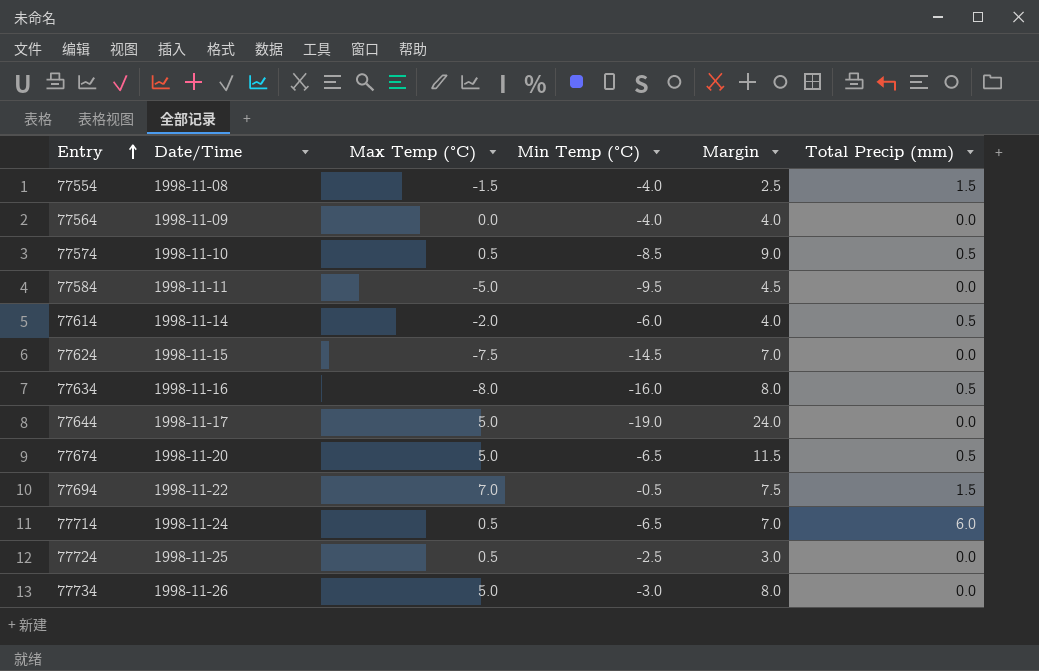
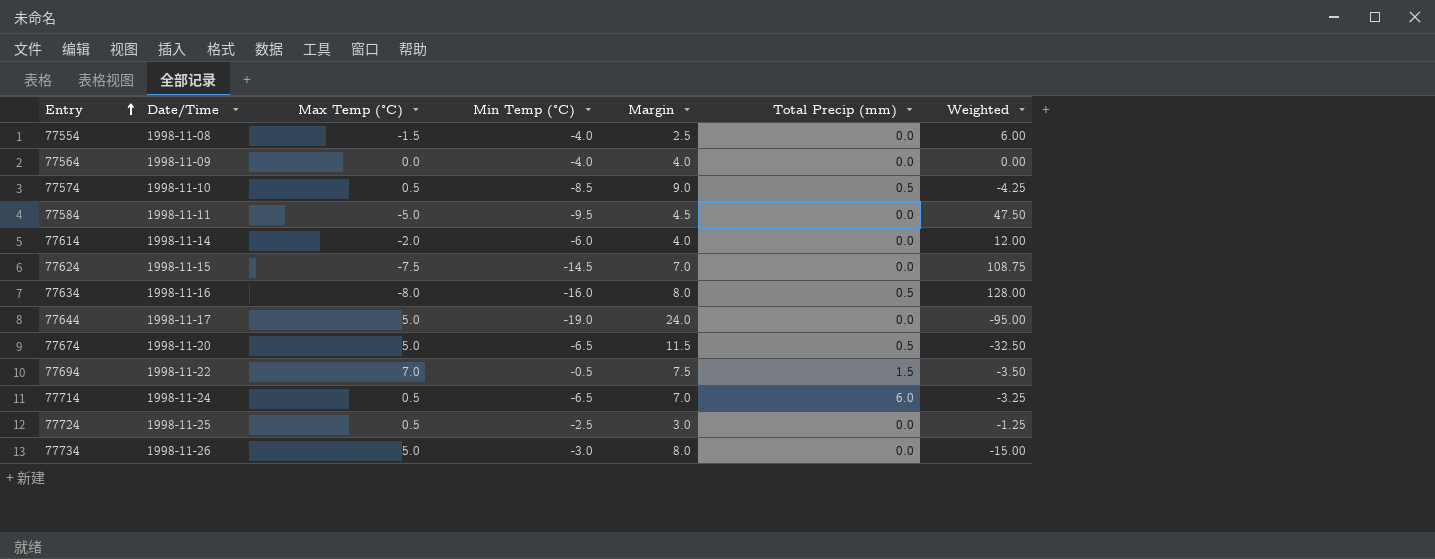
column Weighted | formula: none -> [Max Temp (°C)] * [Min Temp (°C)]
77554 | Total Precip (mm): 1.5 -> 0.0
77614 | Total Precip (mm): 0.5 -> 0.0

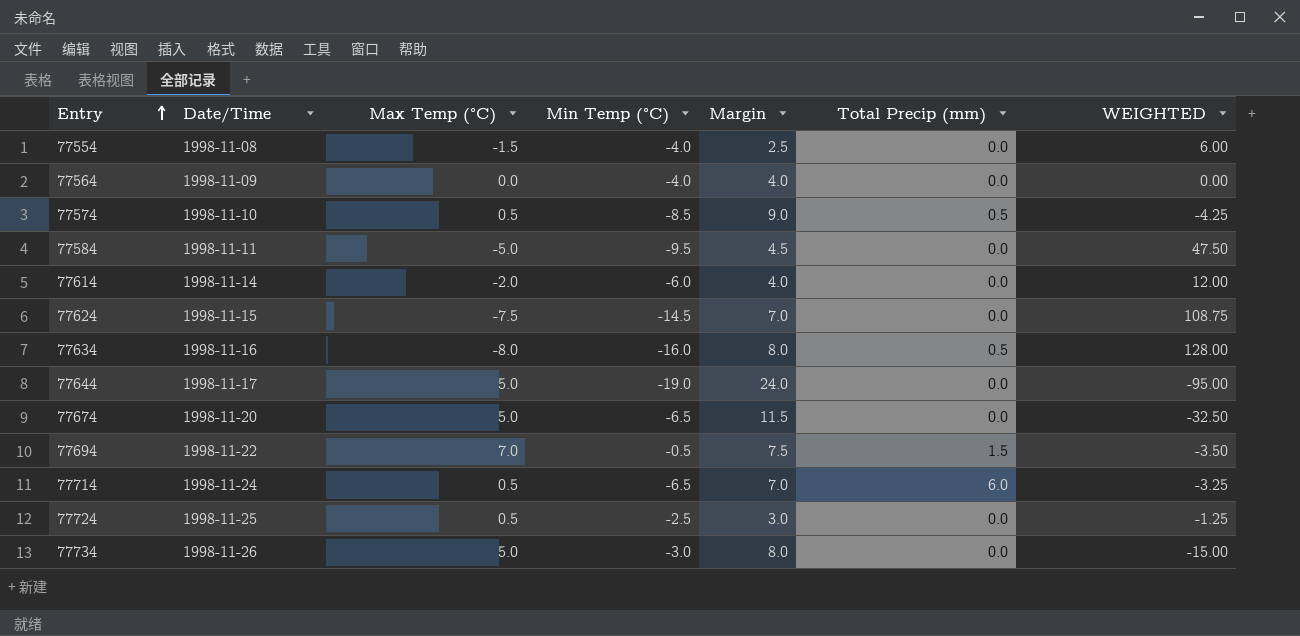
column name: Weighted -> WEIGHTED
77674 | Total Precip (mm): 0.5 -> 0.0

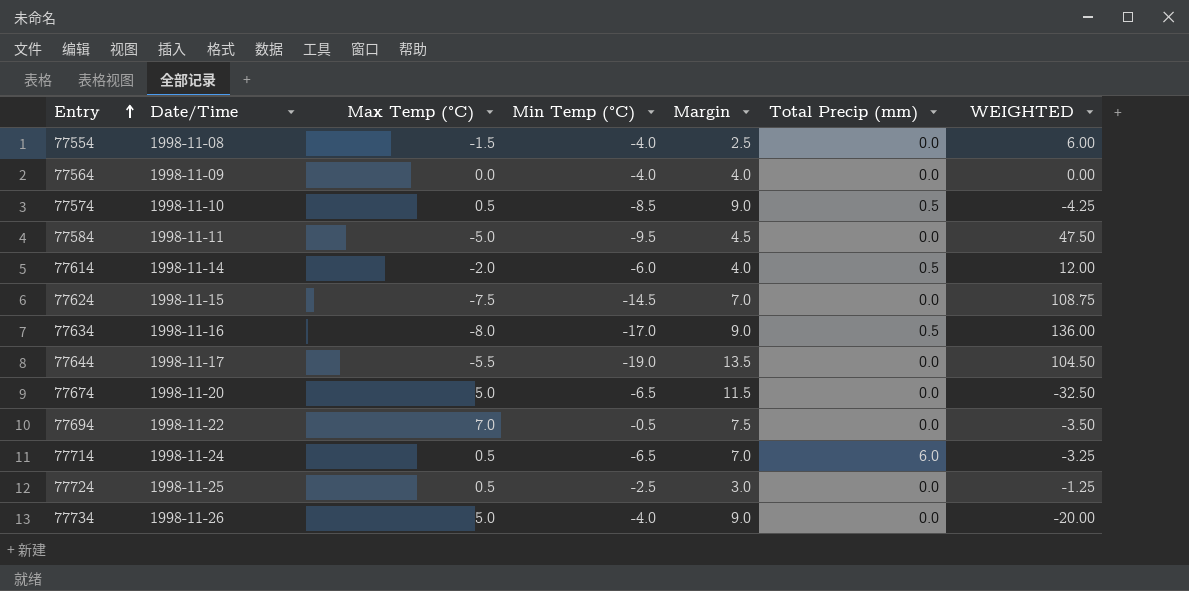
77614 | Total Precip (mm): 0.0 -> 0.5
77634 | Min Temp (°C): -16.0 -> -17.0
77634 | Margin: 8.0 -> 9.0
77634 | WEIGHTED: 128.00 -> 136.00
77644 | Max Temp (°C): 5.0 -> -5.5
77644 | Margin: 24.0 -> 13.5
77644 | WEIGHTED: -95.00 -> 104.50
77694 | Total Precip (mm): 1.5 -> 0.0
77734 | Min Temp (°C): -3.0 -> -4.0
77734 | Margin: 8.0 -> 9.0
77734 | WEIGHTED: -15.00 -> -20.00

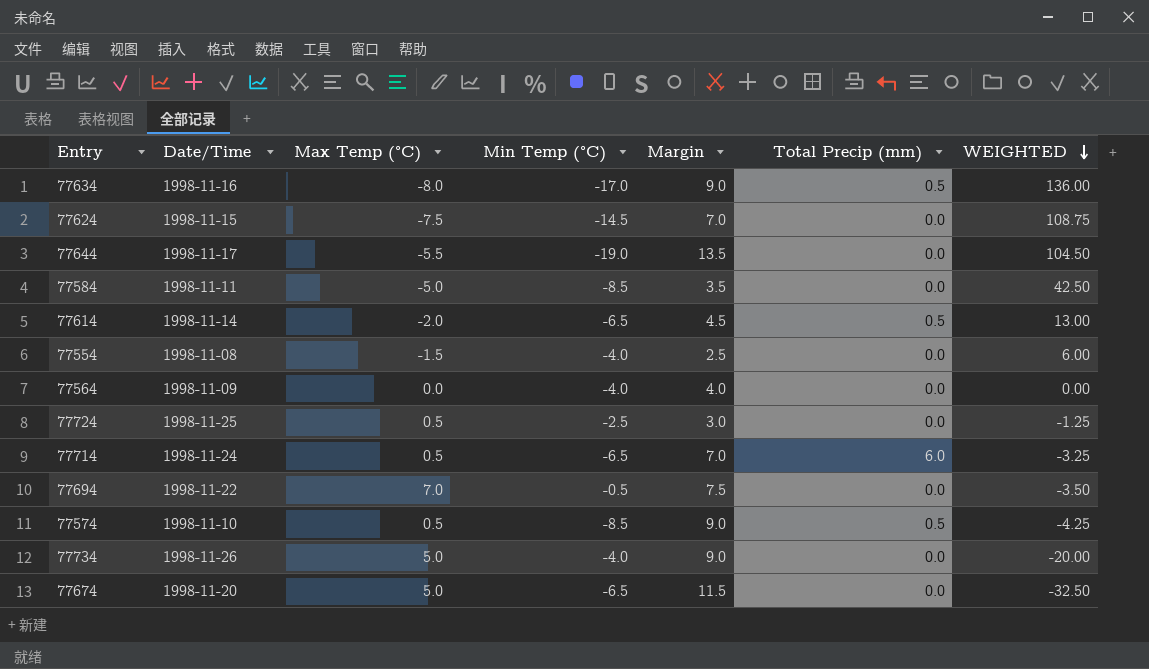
row order: Entry ascending -> WEIGHTED descending
77584 | Min Temp (°C): -9.5 -> -8.5
77584 | Margin: 4.5 -> 3.5
77584 | WEIGHTED: 47.50 -> 42.50
77614 | Min Temp (°C): -6.0 -> -6.5
77614 | Margin: 4.0 -> 4.5
77614 | WEIGHTED: 12.00 -> 13.00

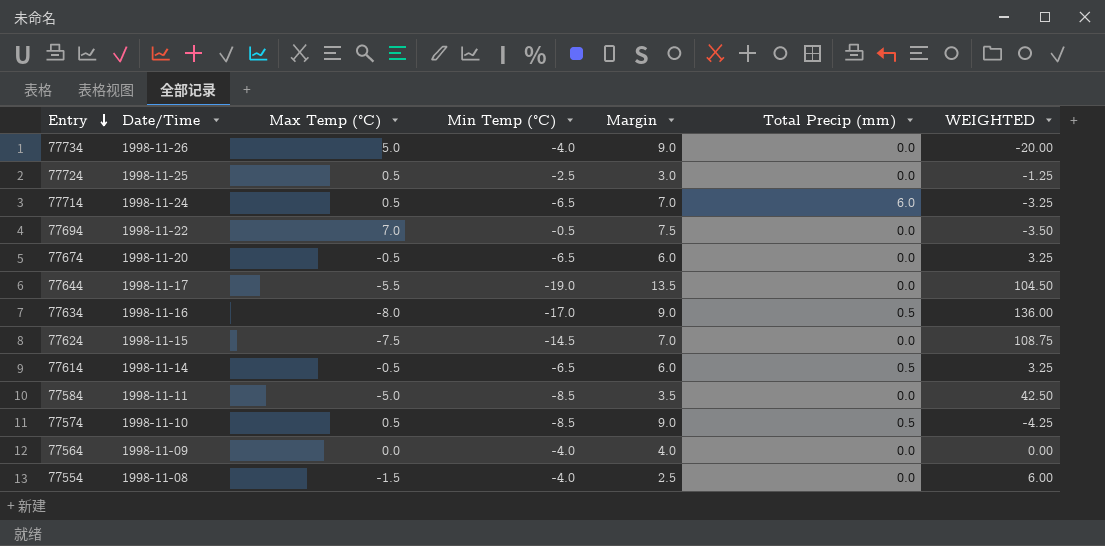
row order: WEIGHTED descending -> Entry descending
77674 | Max Temp (°C): 5.0 -> -0.5
77674 | Margin: 11.5 -> 6.0
77674 | WEIGHTED: -32.50 -> 3.25
77614 | Max Temp (°C): -2.0 -> -0.5
77614 | Margin: 4.5 -> 6.0
77614 | WEIGHTED: 13.00 -> 3.25

